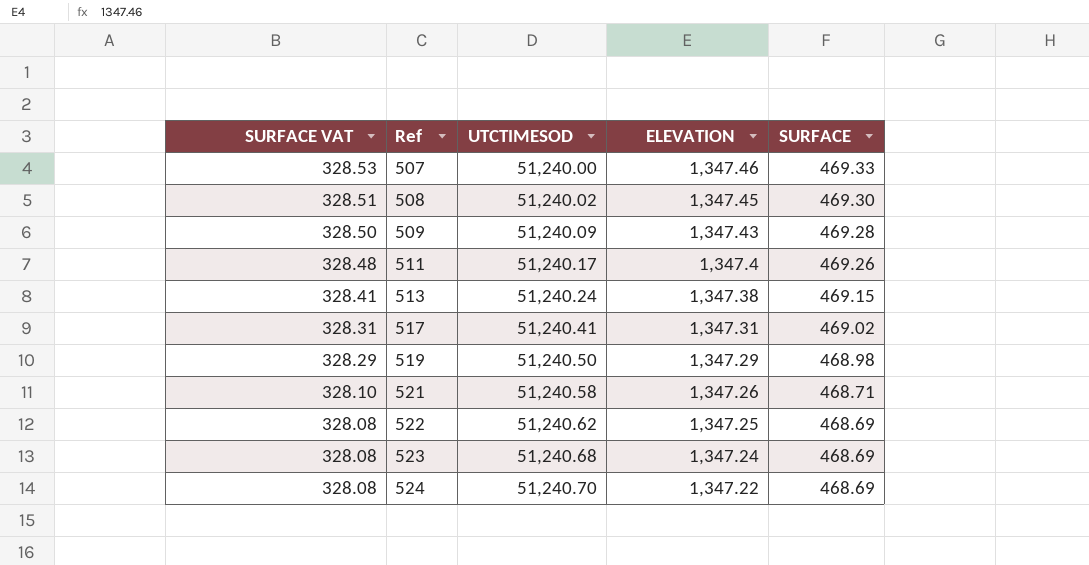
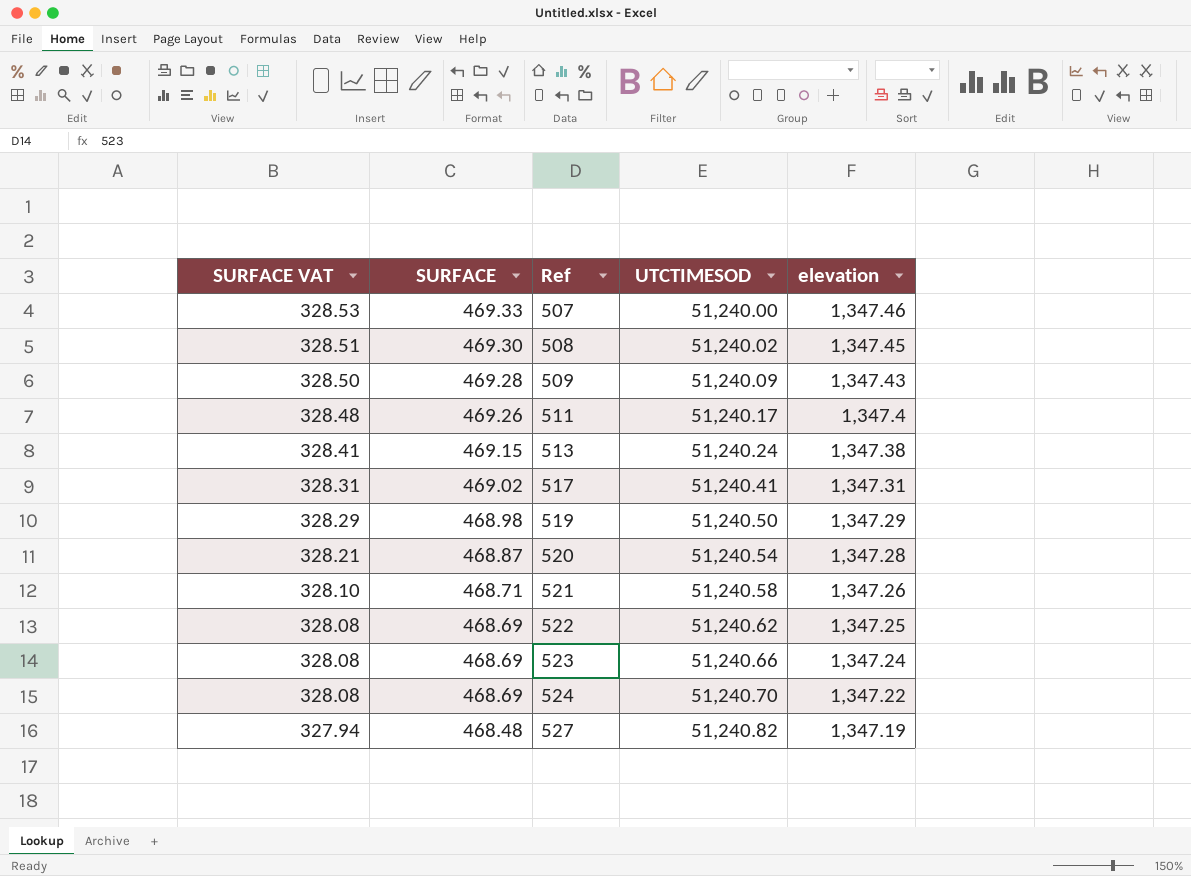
column SURFACE | position: 5 -> 2
column name: ELEVATION -> elevation
row 520: none -> 328.21 | 468.87 | 51,240.54 | 1,347.28
523 | UTCTIMESOD: 51,240.68 -> 51,240.66
row 527: none -> 327.94 | 468.48 | 51,240.82 | 1,347.19

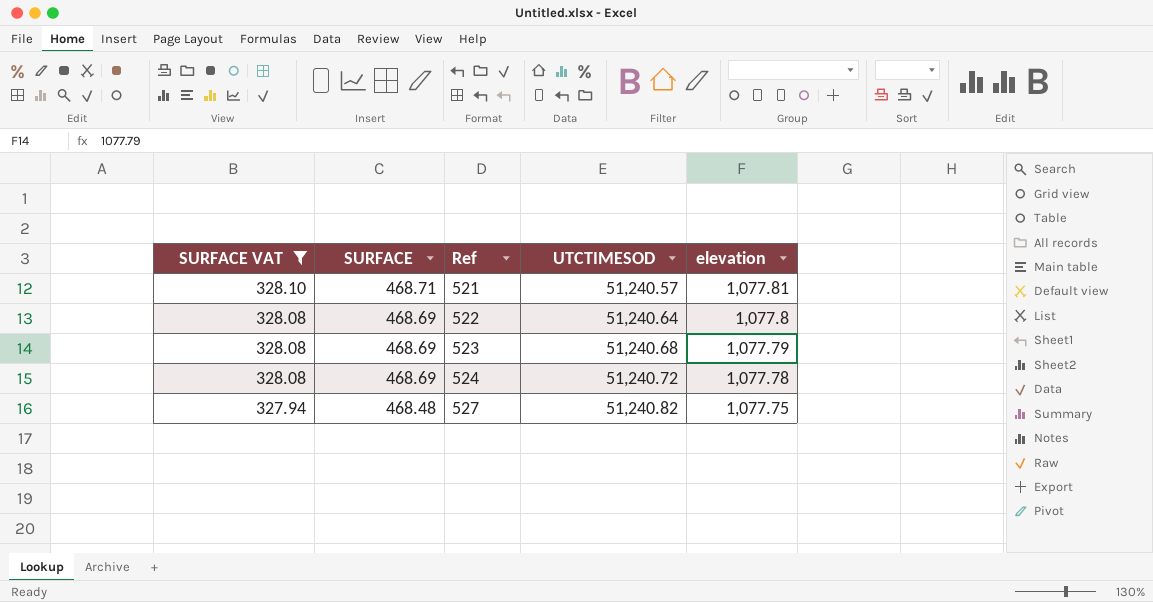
filter: none -> SURFACE VAT <= 328.10
521 | UTCTIMESOD: 51,240.58 -> 51,240.57
521 | elevation: 1,347.26 -> 1,077.81
522 | UTCTIMESOD: 51,240.62 -> 51,240.64
522 | elevation: 1,347.25 -> 1,077.8
523 | UTCTIMESOD: 51,240.66 -> 51,240.68
523 | elevation: 1,347.24 -> 1,077.79
524 | UTCTIMESOD: 51,240.70 -> 51,240.72
524 | elevation: 1,347.22 -> 1,077.78
527 | elevation: 1,347.19 -> 1,077.75

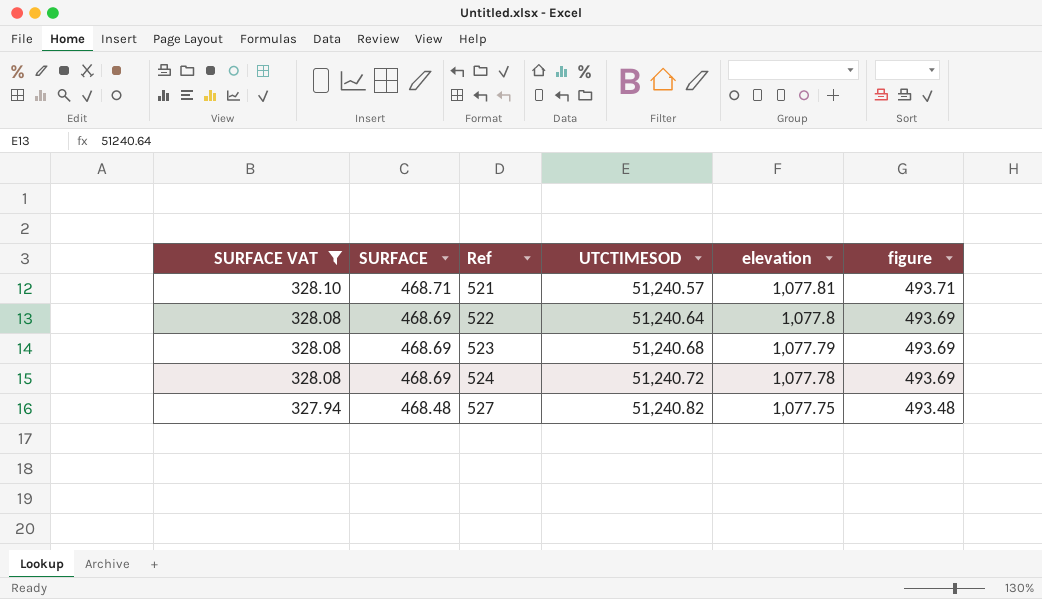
column figure | formula: none -> [SURFACE] + 25

